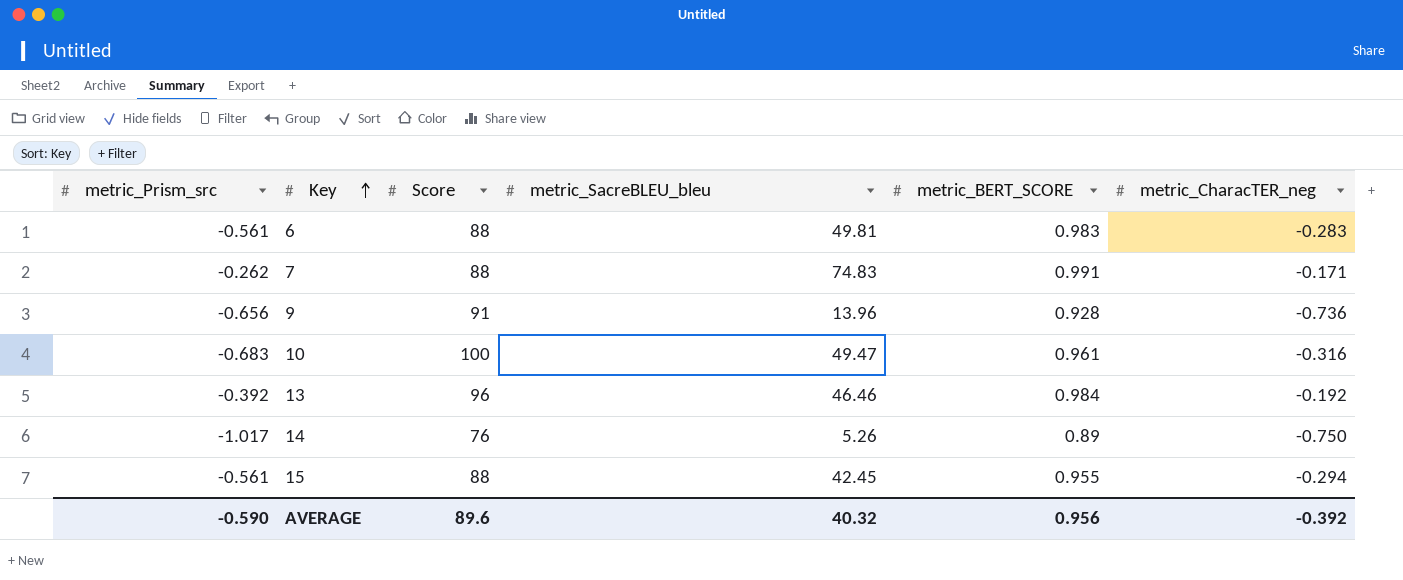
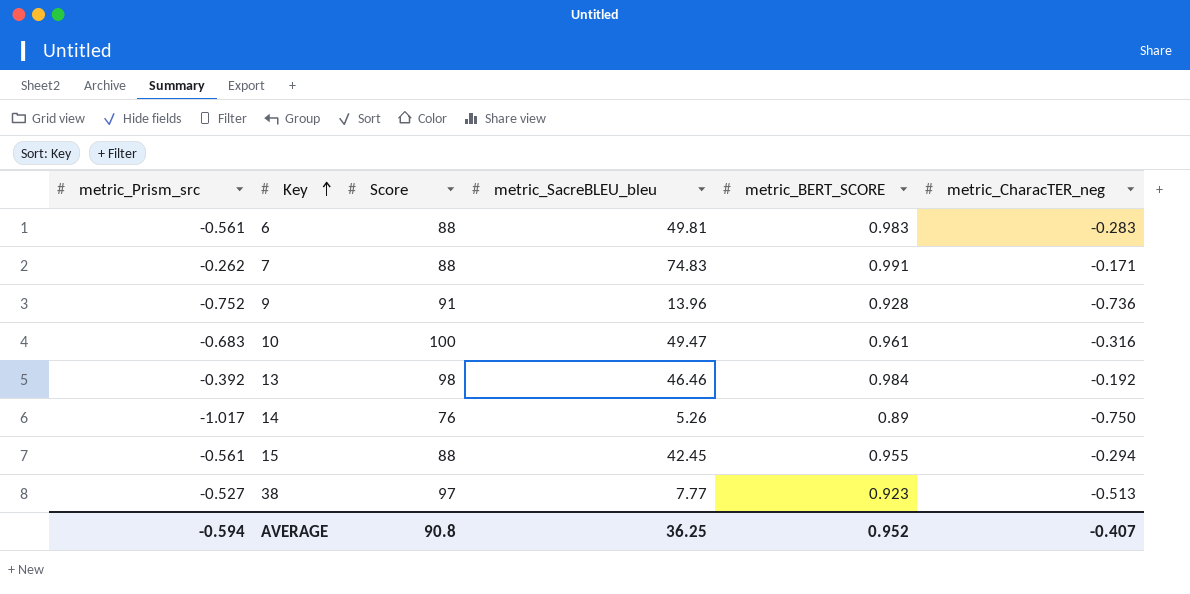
9 | metric_Prism_src: -0.656 -> -0.752
13 | Score: 96 -> 98
row 38: none -> -0.527 | 97 | 7.77 | 0.923 | -0.513
AVERAGE | metric_Prism_src: -0.590 -> -0.594
AVERAGE | Score: 89.6 -> 90.8
AVERAGE | metric_SacreBLEU_bleu: 40.32 -> 36.25
AVERAGE | metric_BERT_SCORE: 0.956 -> 0.952
AVERAGE | metric_CharacTER_neg: -0.392 -> -0.407

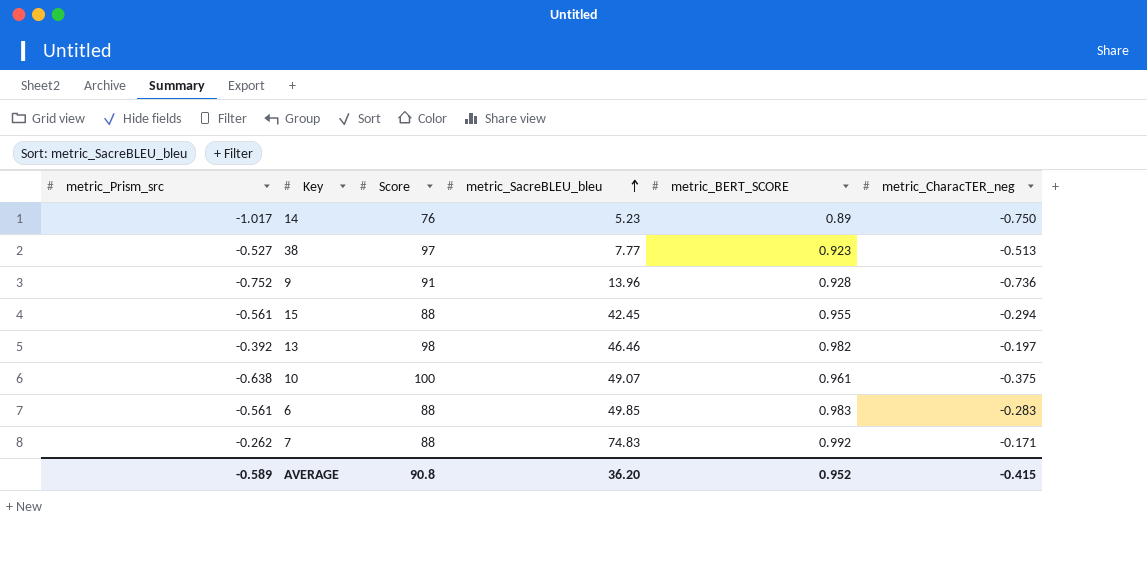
row order: Key ascending -> metric_SacreBLEU_bleu ascending
14 | metric_SacreBLEU_bleu: 5.26 -> 5.23
13 | metric_BERT_SCORE: 0.984 -> 0.982
13 | metric_CharacTER_neg: -0.192 -> -0.197
10 | metric_Prism_src: -0.683 -> -0.638
10 | metric_SacreBLEU_bleu: 49.47 -> 49.07
10 | metric_CharacTER_neg: -0.316 -> -0.375
6 | metric_SacreBLEU_bleu: 49.81 -> 49.85
7 | metric_BERT_SCORE: 0.991 -> 0.992
AVERAGE | metric_Prism_src: -0.594 -> -0.589
AVERAGE | metric_SacreBLEU_bleu: 36.25 -> 36.20
AVERAGE | metric_CharacTER_neg: -0.407 -> -0.415

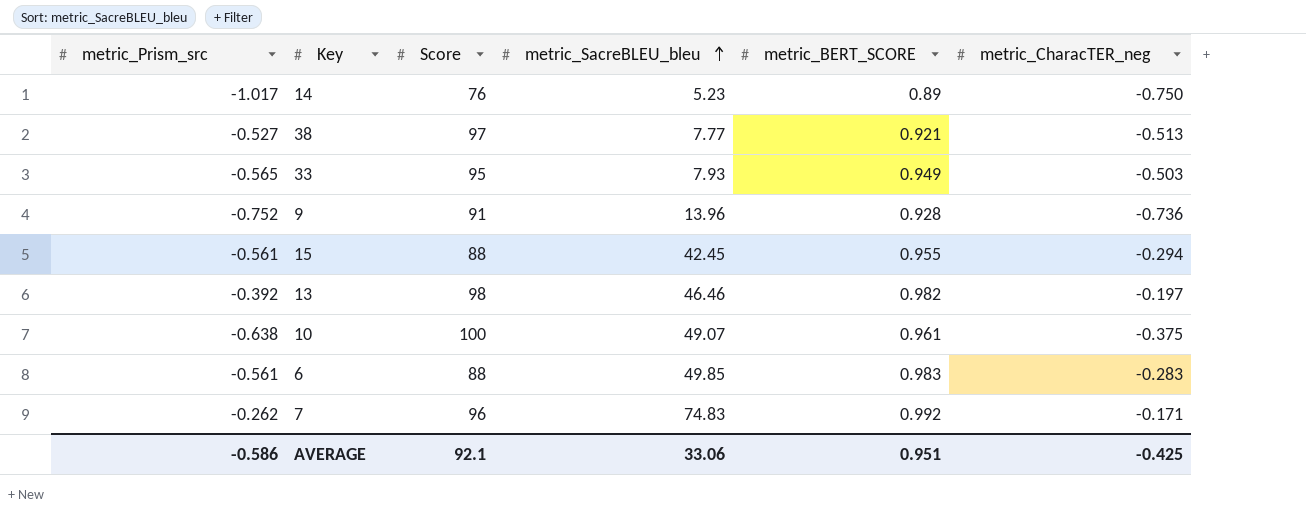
38 | metric_BERT_SCORE: 0.923 -> 0.921
row 33: none -> -0.565 | 95 | 7.93 | 0.949 | -0.503
7 | Score: 88 -> 96
AVERAGE | metric_Prism_src: -0.589 -> -0.586
AVERAGE | Score: 90.8 -> 92.1
AVERAGE | metric_SacreBLEU_bleu: 36.20 -> 33.06
AVERAGE | metric_BERT_SCORE: 0.952 -> 0.951
AVERAGE | metric_CharacTER_neg: -0.415 -> -0.425

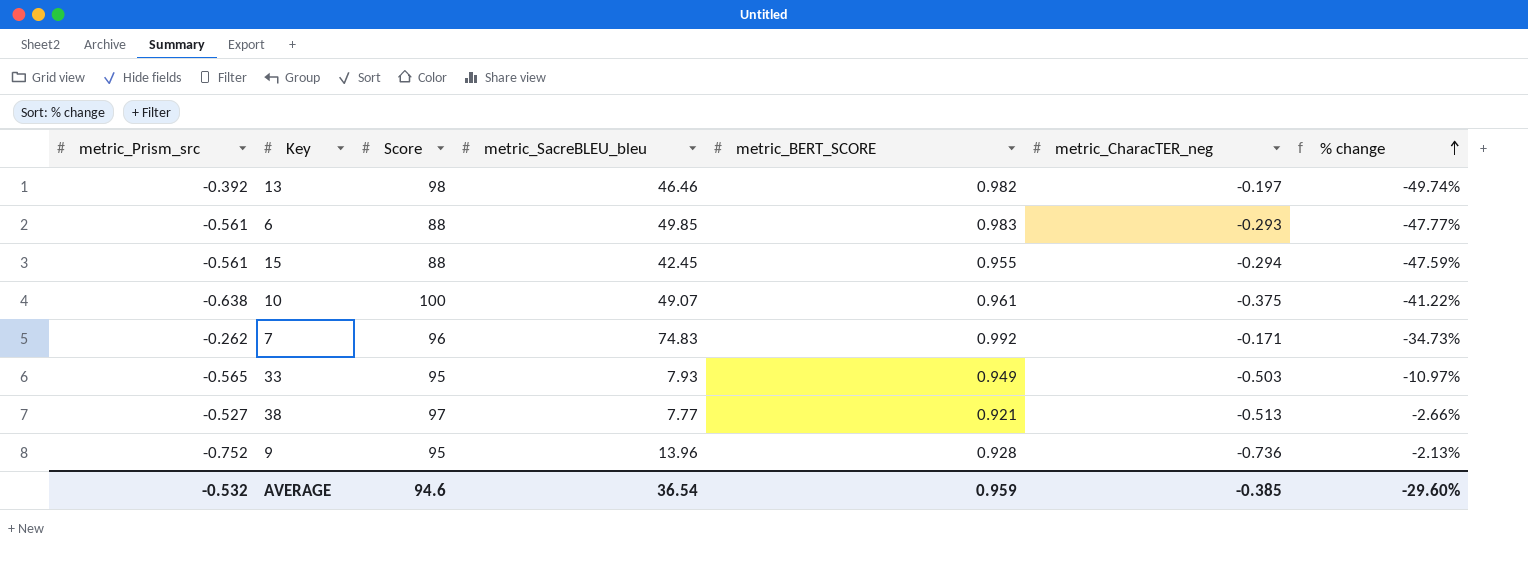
row order: metric_SacreBLEU_bleu ascending -> % change ascending
column % change | formula: none -> ([metric_CharacTER_neg] - [metric_Prism_src]) / [metric_Prism_src]
row 14: -1.017 | 76 | 5.23 | 0.89 | -0.750 -> none
6 | metric_CharacTER_neg: -0.283 -> -0.293
9 | Score: 91 -> 95
AVERAGE | metric_Prism_src: -0.586 -> -0.532
AVERAGE | Score: 92.1 -> 94.6
AVERAGE | metric_SacreBLEU_bleu: 33.06 -> 36.54
AVERAGE | metric_BERT_SCORE: 0.951 -> 0.959
AVERAGE | metric_CharacTER_neg: -0.425 -> -0.385

